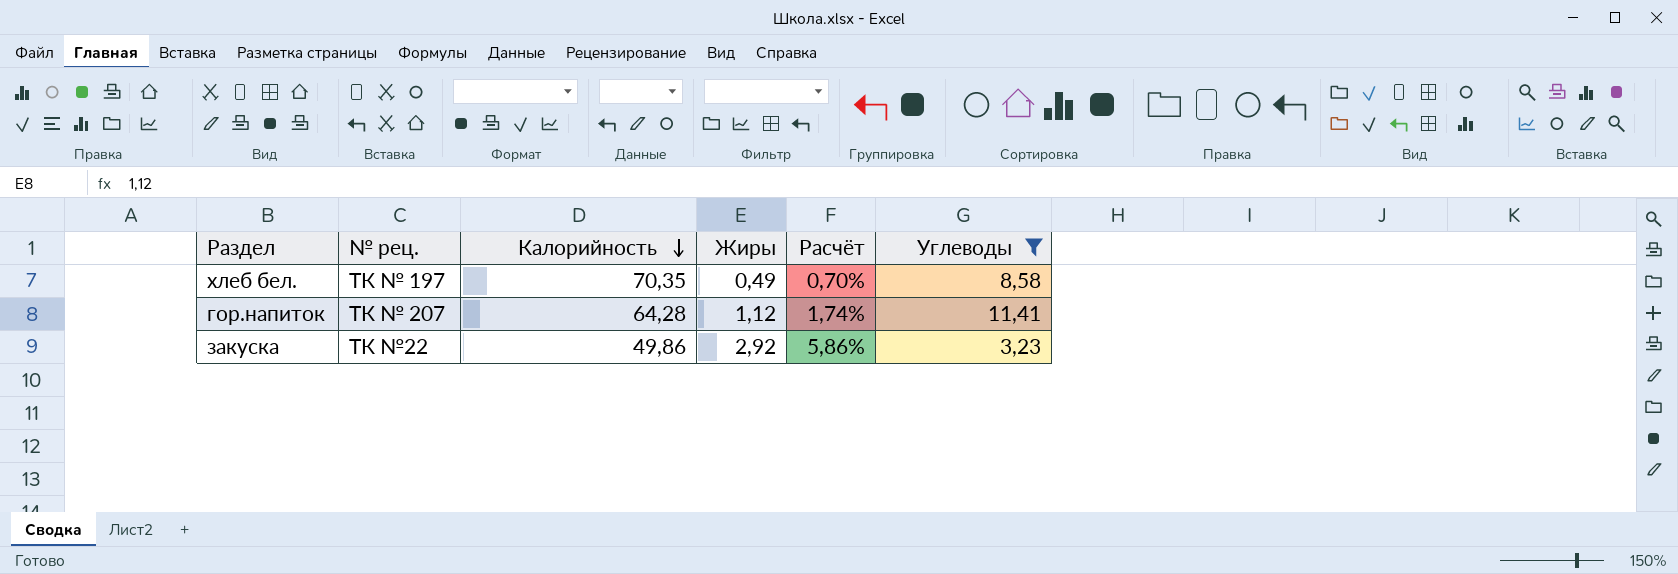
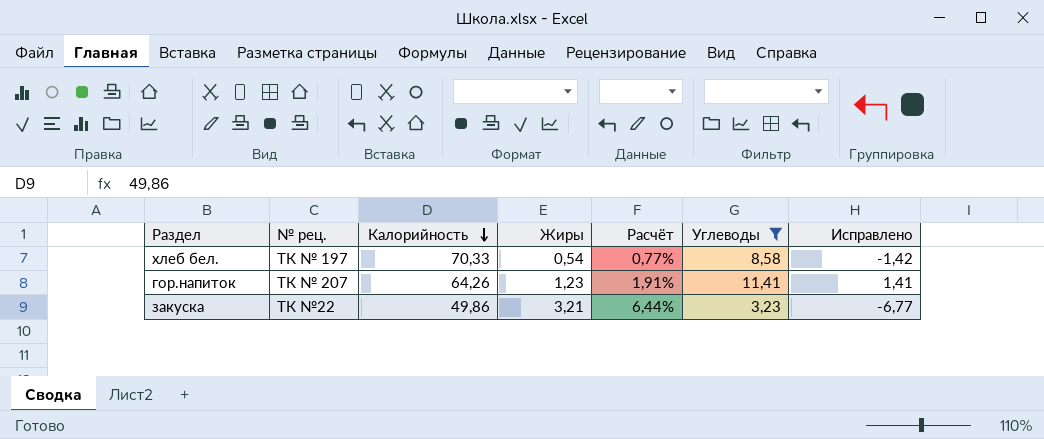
column Исправлено | formula: none -> [Углеводы] - 10
хлеб бел. | Калорийность: 70,35 -> 70,33
хлеб бел. | Жиры: 0,49 -> 0,54
хлеб бел. | Расчёт: 0,70% -> 0,77%
гор.напиток | Калорийность: 64,28 -> 64,26
гор.напиток | Жиры: 1,12 -> 1,23
гор.напиток | Расчёт: 1,74% -> 1,91%
закуска | Жиры: 2,92 -> 3,21
закуска | Расчёт: 5,86% -> 6,44%

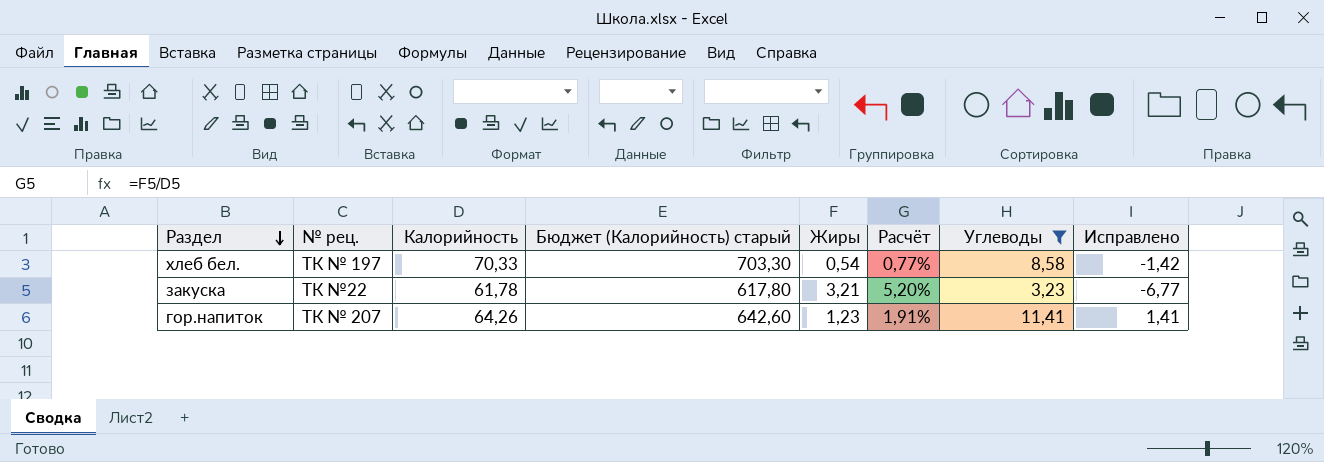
row order: Калорийность descending -> Раздел descending
column Бюджет (Калорийность) старый | formula: none -> [Калорийность] * 10
закуска | Калорийность: 49,86 -> 61,78
закуска | Расчёт: 6,44% -> 5,20%

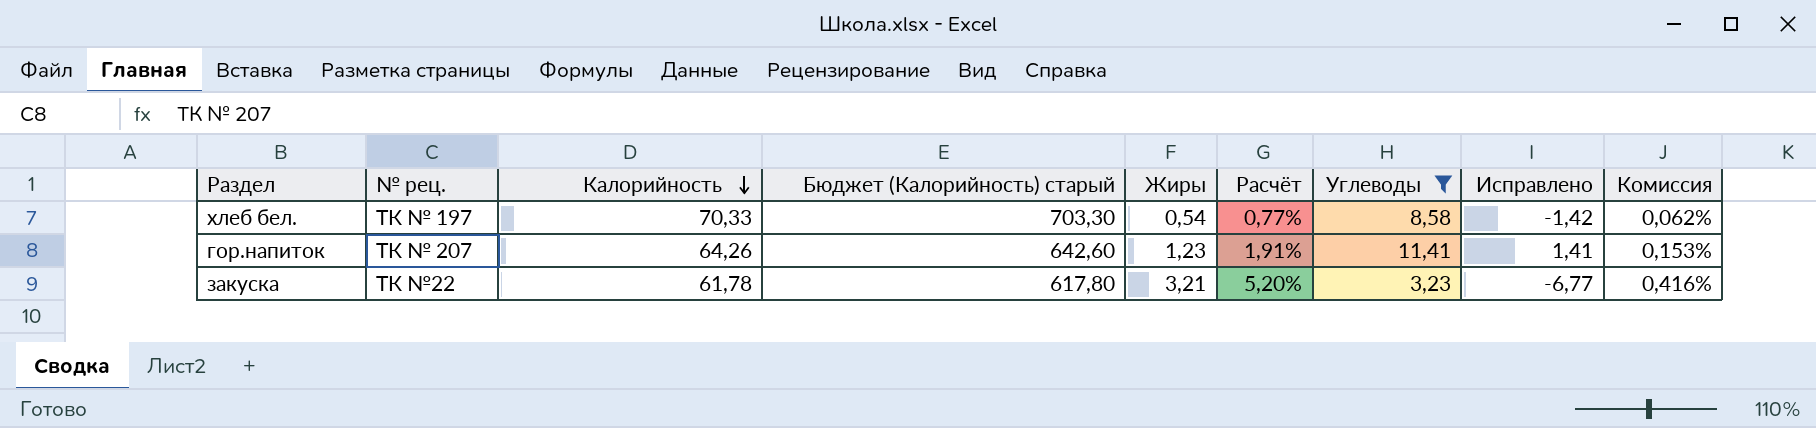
row order: Раздел descending -> Калорийность descending
column Комиссия | formula: none -> [Расчёт] * 0,08

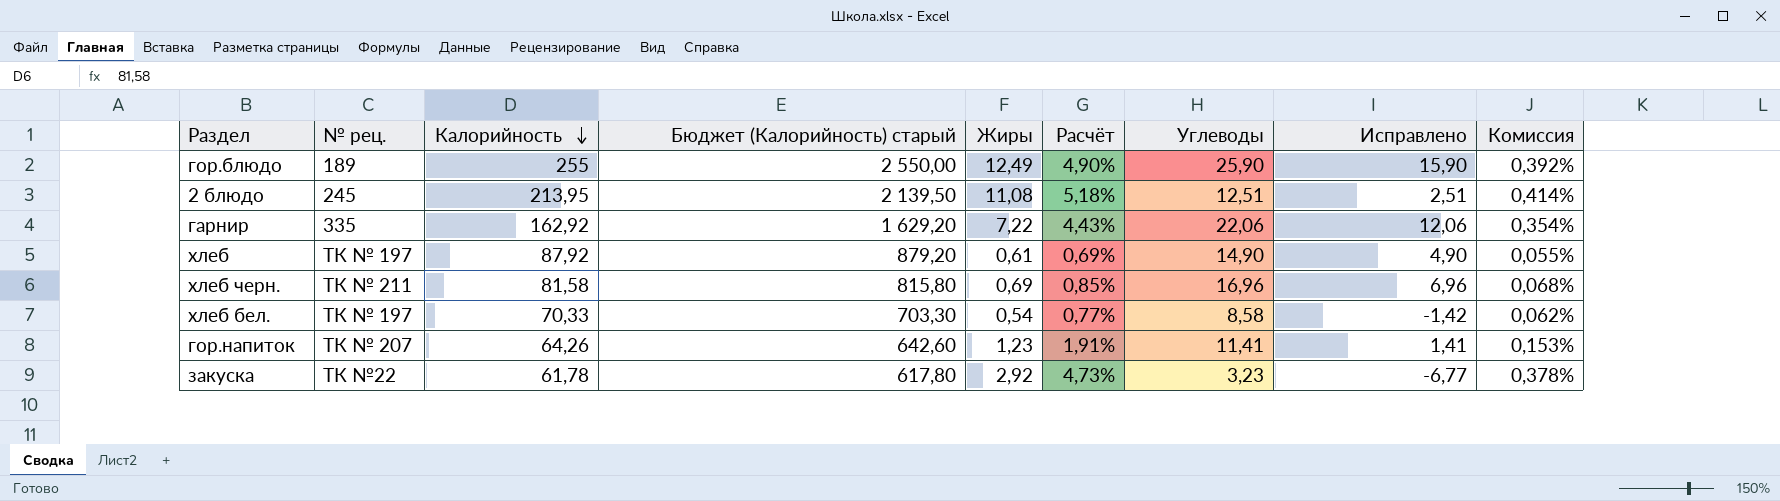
filter: Углеводы <= 11,41 -> none
закуска | Жиры: 3,21 -> 2,92
закуска | Расчёт: 5,20% -> 4,73%
закуска | Комиссия: 0,416% -> 0,378%

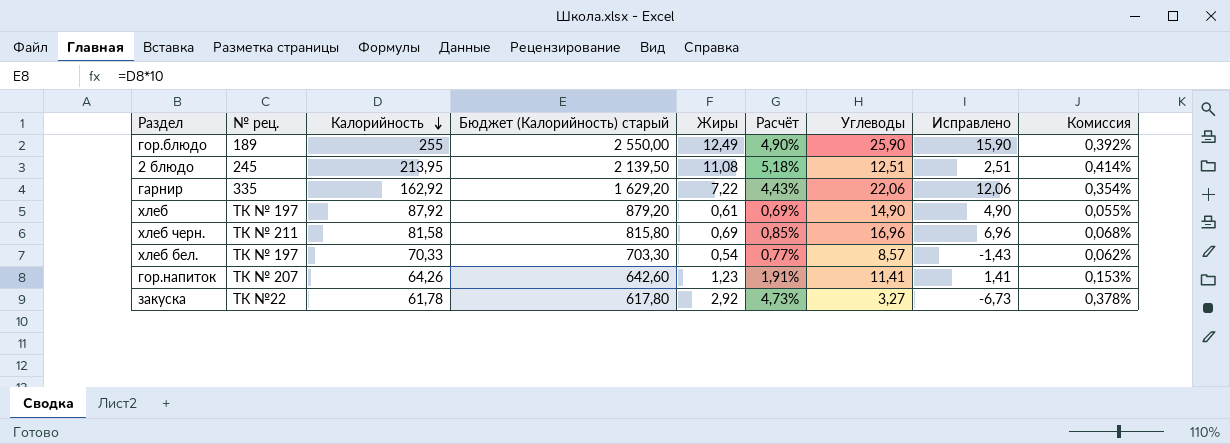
хлеб бел. | Углеводы: 8,58 -> 8,57
хлеб бел. | Исправлено: -1,42 -> -1,43
закуска | Углеводы: 3,23 -> 3,27
закуска | Исправлено: -6,77 -> -6,73

